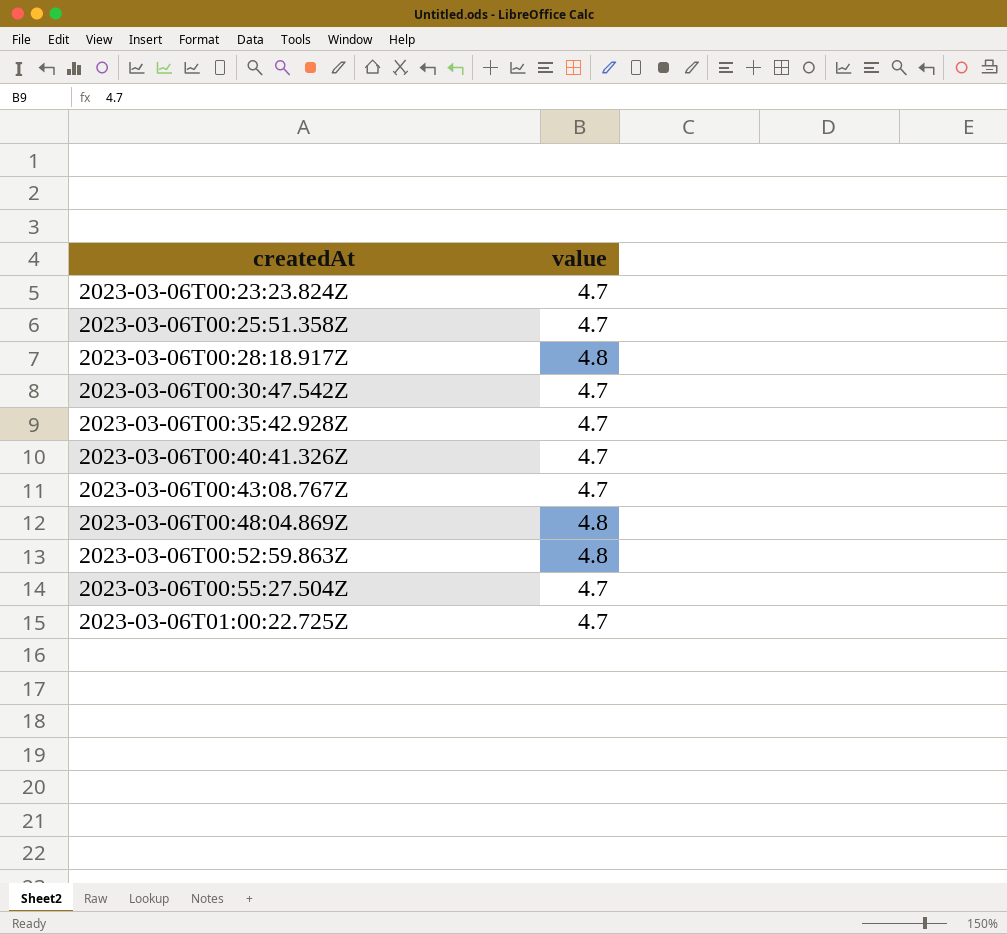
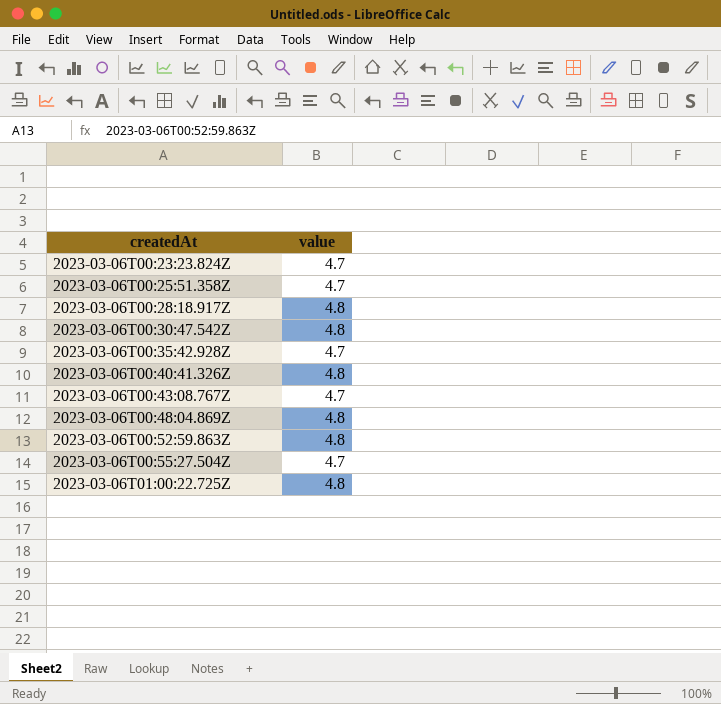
2023-03-06T00:30:47.542Z | value: 4.7 -> 4.8
2023-03-06T00:40:41.326Z | value: 4.7 -> 4.8
2023-03-06T01:00:22.725Z | value: 4.7 -> 4.8

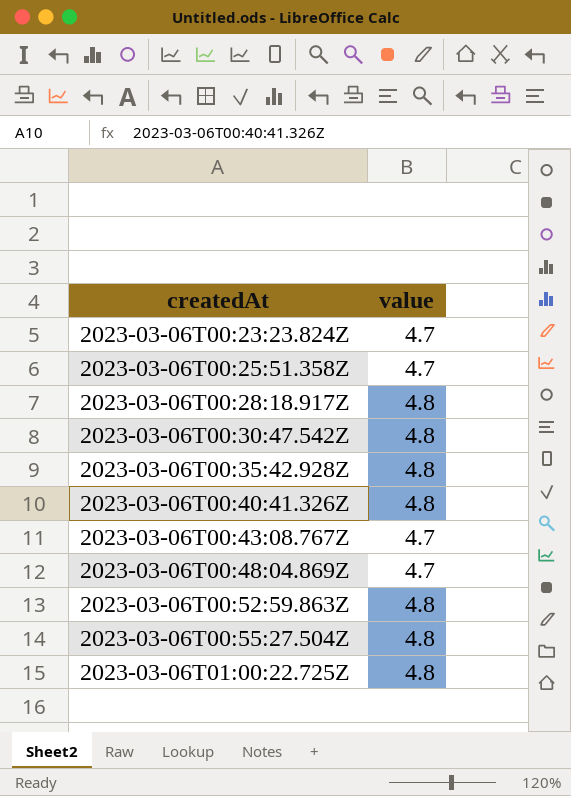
2023-03-06T00:35:42.928Z | value: 4.7 -> 4.8
2023-03-06T00:48:04.869Z | value: 4.8 -> 4.7
2023-03-06T00:55:27.504Z | value: 4.7 -> 4.8

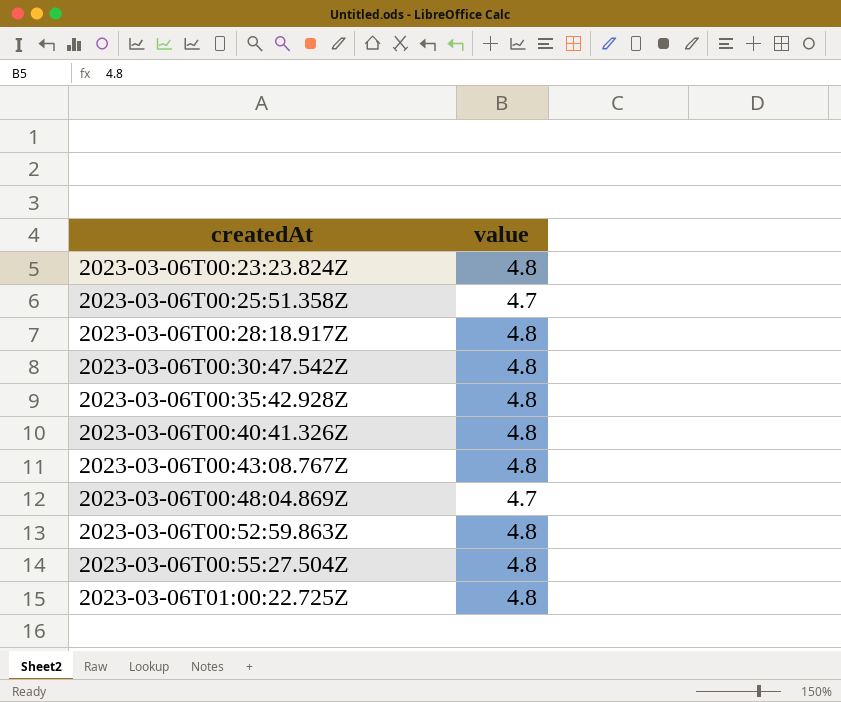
2023-03-06T00:23:23.824Z | value: 4.7 -> 4.8
2023-03-06T00:43:08.767Z | value: 4.7 -> 4.8

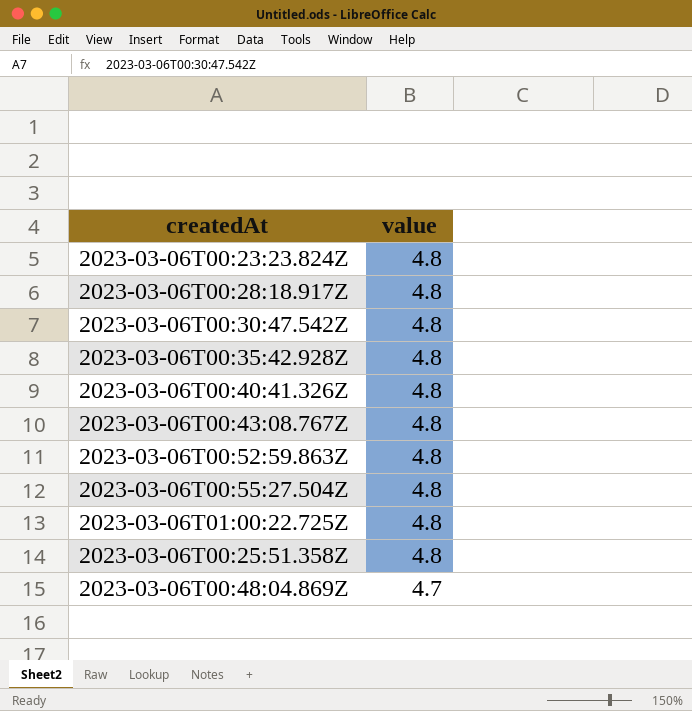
row order: createdAt ascending -> value descending
2023-03-06T00:25:51.358Z | value: 4.7 -> 4.8

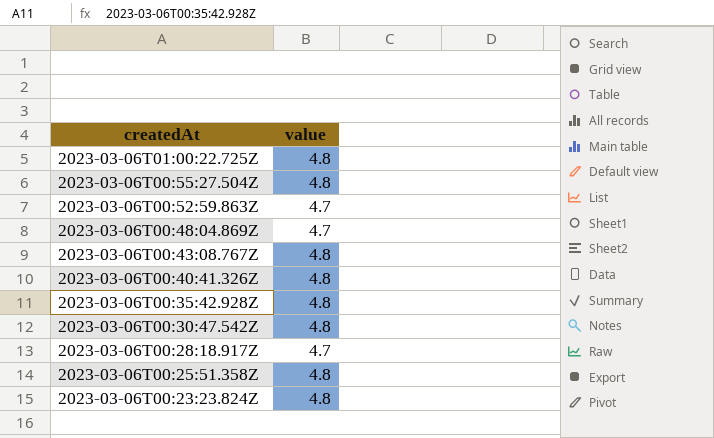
row order: value descending -> createdAt descending
2023-03-06T00:52:59.863Z | value: 4.8 -> 4.7
2023-03-06T00:28:18.917Z | value: 4.8 -> 4.7

